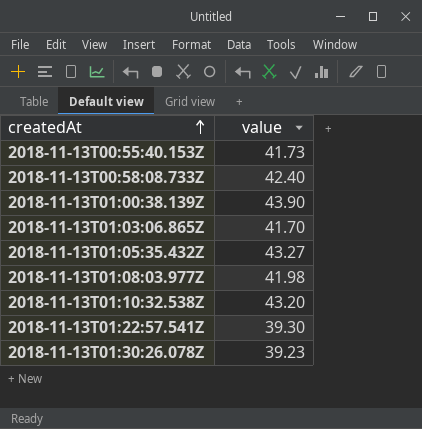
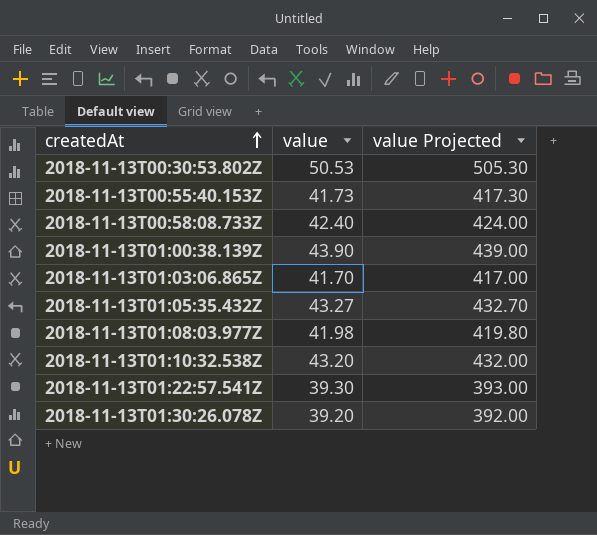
column value Projected | formula: none -> [value] * 10
row 2018-11-13T00:30:53.802Z: none -> 50.53 | 505.30
2018-11-13T01:30:26.078Z | value: 39.23 -> 39.20

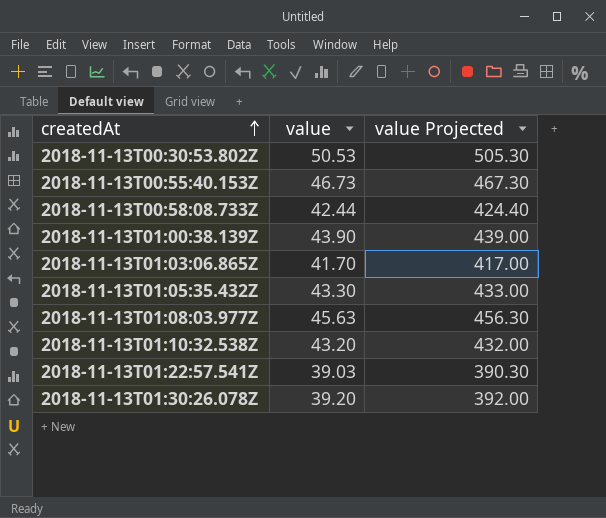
2018-11-13T00:55:40.153Z | value: 41.73 -> 46.73
2018-11-13T00:55:40.153Z | value Projected: 417.30 -> 467.30
2018-11-13T00:58:08.733Z | value: 42.40 -> 42.44
2018-11-13T00:58:08.733Z | value Projected: 424.00 -> 424.40
2018-11-13T01:05:35.432Z | value: 43.27 -> 43.30
2018-11-13T01:05:35.432Z | value Projected: 432.70 -> 433.00
2018-11-13T01:08:03.977Z | value: 41.98 -> 45.63
2018-11-13T01:08:03.977Z | value Projected: 419.80 -> 456.30
2018-11-13T01:22:57.541Z | value: 39.30 -> 39.03
2018-11-13T01:22:57.541Z | value Projected: 393.00 -> 390.30

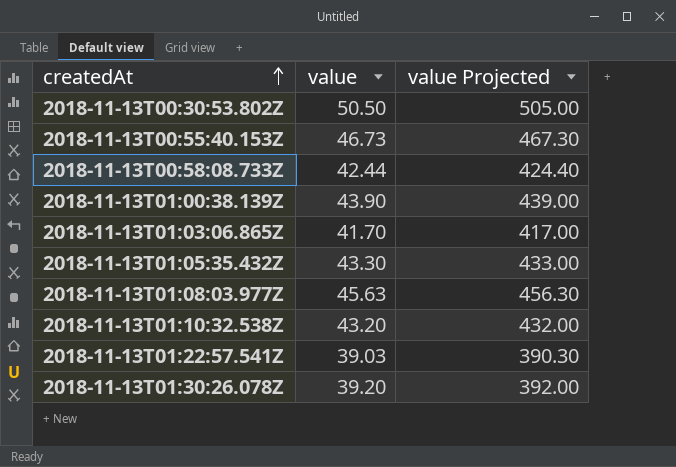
2018-11-13T00:30:53.802Z | value: 50.53 -> 50.50
2018-11-13T00:30:53.802Z | value Projected: 505.30 -> 505.00

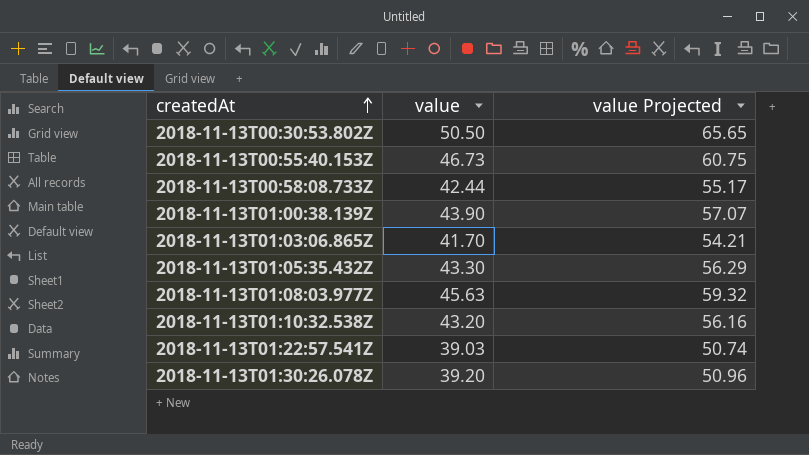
column value Projected | formula: [value] * 10 -> [value] * 1.3

